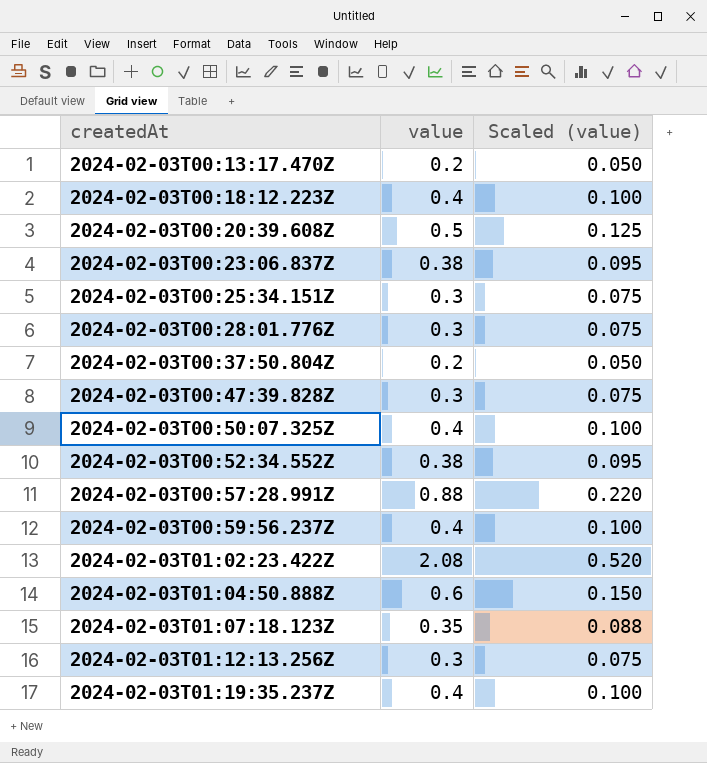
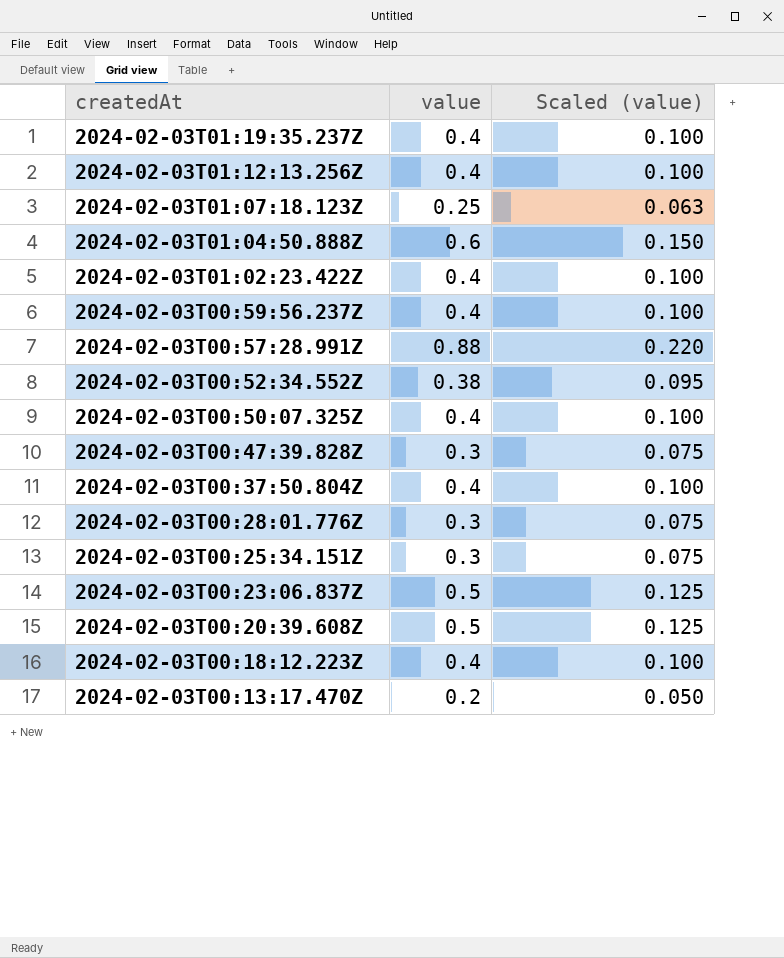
row order: createdAt ascending -> createdAt descending
2024-02-03T01:12:13.256Z | value: 0.3 -> 0.4
2024-02-03T01:12:13.256Z | Scaled (value): 0.075 -> 0.100
2024-02-03T01:07:18.123Z | value: 0.35 -> 0.25
2024-02-03T01:07:18.123Z | Scaled (value): 0.088 -> 0.063
2024-02-03T01:02:23.422Z | value: 2.08 -> 0.4
2024-02-03T01:02:23.422Z | Scaled (value): 0.520 -> 0.100
2024-02-03T00:37:50.804Z | value: 0.2 -> 0.4
2024-02-03T00:37:50.804Z | Scaled (value): 0.050 -> 0.100
2024-02-03T00:23:06.837Z | value: 0.38 -> 0.5
2024-02-03T00:23:06.837Z | Scaled (value): 0.095 -> 0.125

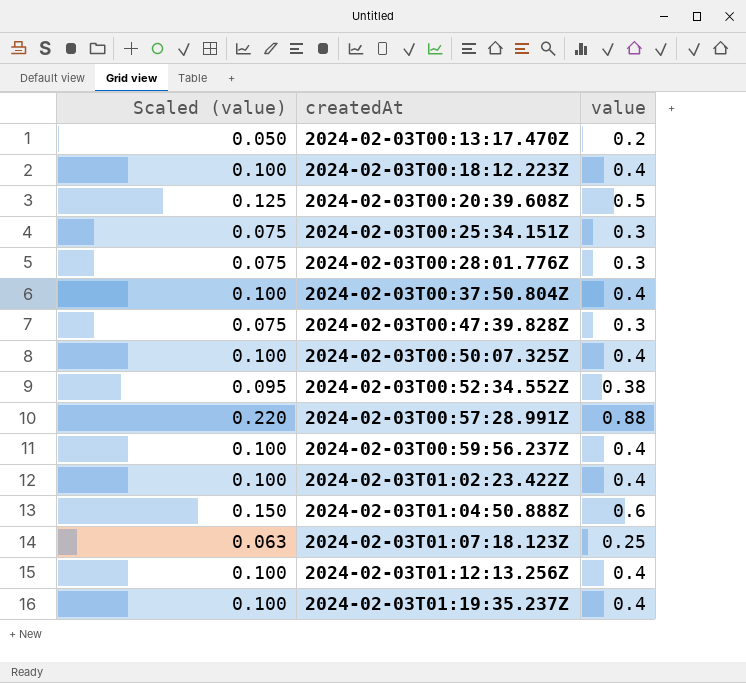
row order: createdAt descending -> createdAt ascending
column Scaled (value) | position: 3 -> 1
row 2024-02-03T00:23:06.837Z: 0.5 | 0.125 -> none

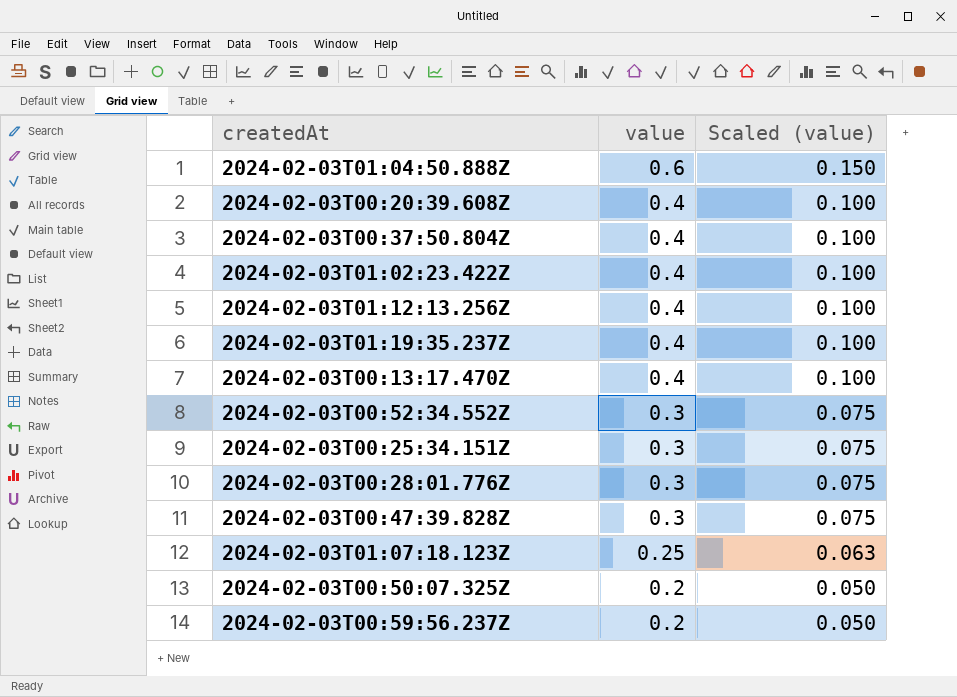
row order: createdAt ascending -> value descending
column Scaled (value) | position: 1 -> 3
row 2024-02-03T00:18:12.223Z: 0.100 | 0.4 -> none
row 2024-02-03T00:57:28.991Z: 0.220 | 0.88 -> none
2024-02-03T00:20:39.608Z | value: 0.5 -> 0.4
2024-02-03T00:20:39.608Z | Scaled (value): 0.125 -> 0.100
2024-02-03T00:13:17.470Z | value: 0.2 -> 0.4
2024-02-03T00:13:17.470Z | Scaled (value): 0.050 -> 0.100
2024-02-03T00:52:34.552Z | value: 0.38 -> 0.3
2024-02-03T00:52:34.552Z | Scaled (value): 0.095 -> 0.075
2024-02-03T00:50:07.325Z | value: 0.4 -> 0.2
2024-02-03T00:50:07.325Z | Scaled (value): 0.100 -> 0.050
2024-02-03T00:59:56.237Z | value: 0.4 -> 0.2
2024-02-03T00:59:56.237Z | Scaled (value): 0.100 -> 0.050

